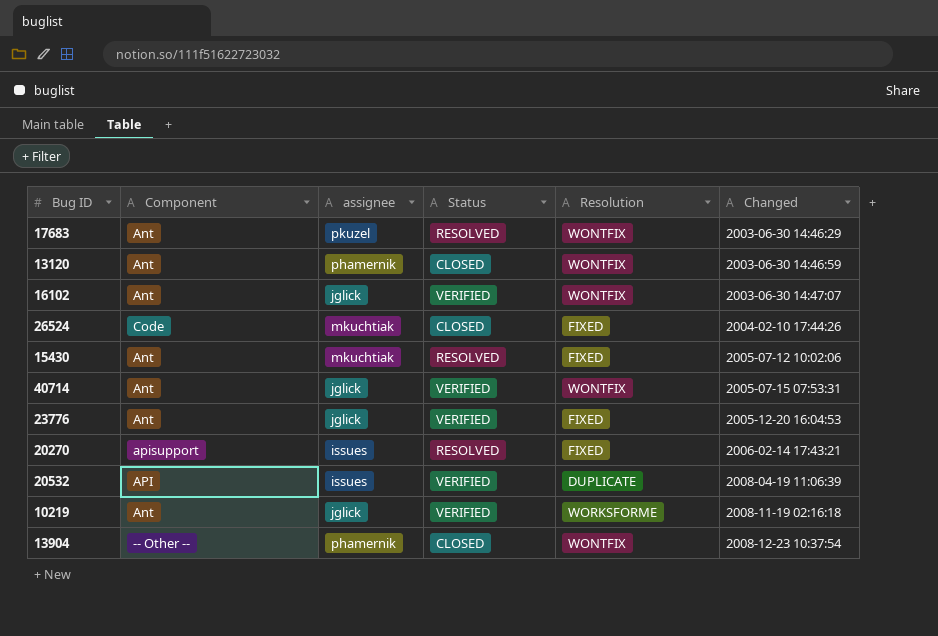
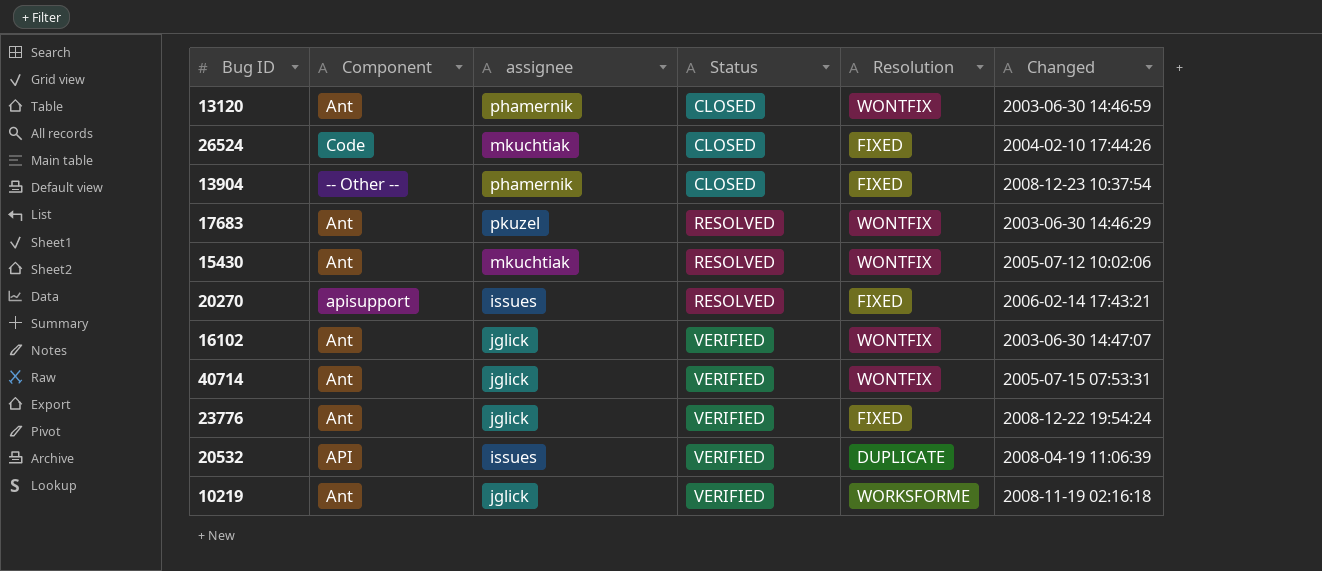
row order: Changed ascending -> Status ascending
13904 | Resolution: WONTFIX -> FIXED
15430 | Resolution: FIXED -> WONTFIX
23776 | Changed: 2005-12-20 16:04:53 -> 2008-12-22 19:54:24

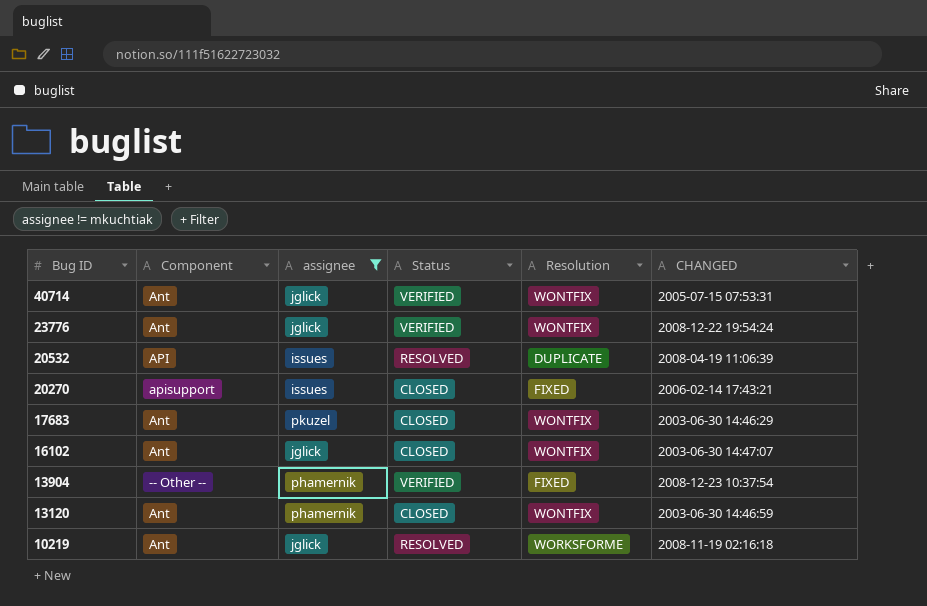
filter: none -> assignee != mkuchtiak
row order: Status ascending -> Bug ID descending
column name: Changed -> CHANGED
23776 | Resolution: FIXED -> WONTFIX
20532 | Status: VERIFIED -> RESOLVED
20270 | Status: RESOLVED -> CLOSED
17683 | Status: RESOLVED -> CLOSED
16102 | Status: VERIFIED -> CLOSED
13904 | Status: CLOSED -> VERIFIED
10219 | Status: VERIFIED -> RESOLVED

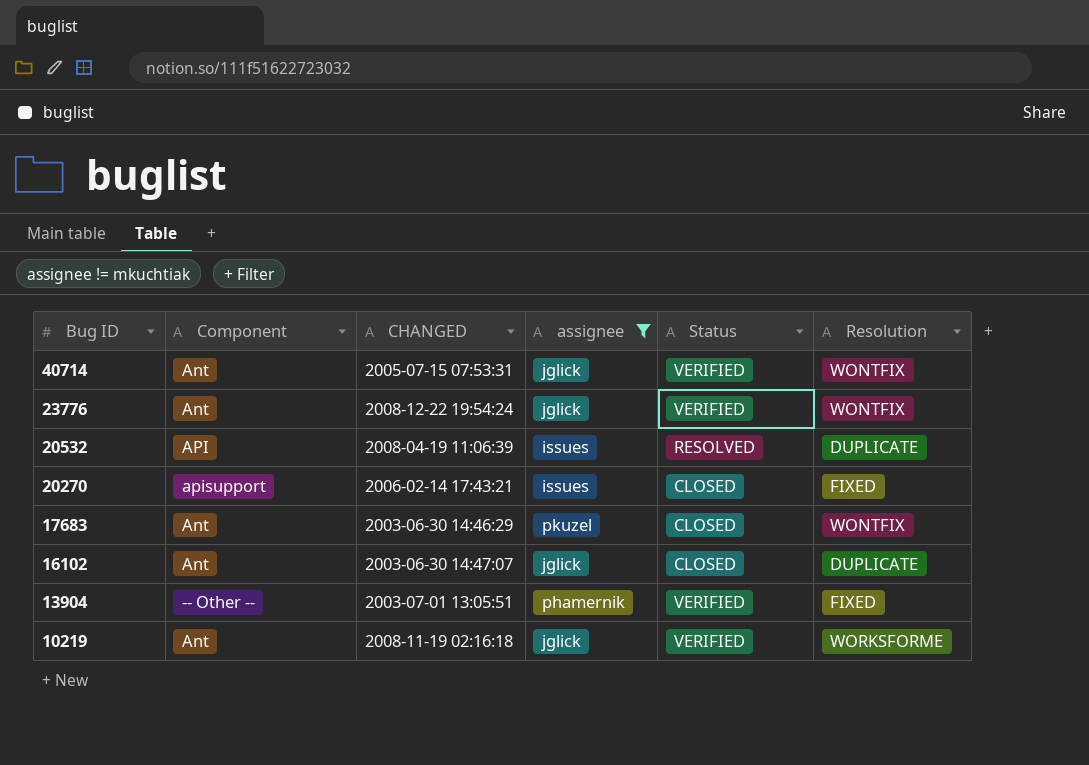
column CHANGED | position: 6 -> 3
row 13120: Ant | phamernik | CLOSED | WONTFIX | 2003-06-30 14:46:59 -> none
16102 | Resolution: WONTFIX -> DUPLICATE
13904 | CHANGED: 2008-12-23 10:37:54 -> 2003-07-01 13:05:51
10219 | Status: RESOLVED -> VERIFIED

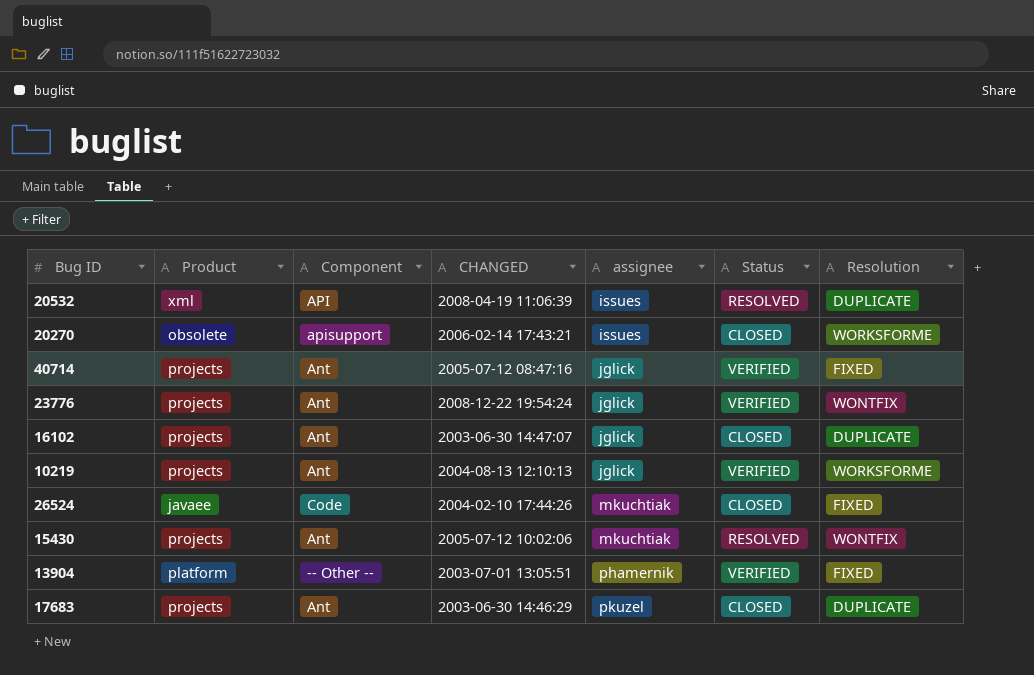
filter: assignee != mkuchtiak -> none
row order: Bug ID descending -> assignee ascending
column Product | position: none -> 2
20270 | Resolution: FIXED -> WORKSFORME
40714 | CHANGED: 2005-07-15 07:53:31 -> 2005-07-12 08:47:16
40714 | Resolution: WONTFIX -> FIXED
10219 | CHANGED: 2008-11-19 02:16:18 -> 2004-08-13 12:10:13
17683 | Resolution: WONTFIX -> DUPLICATE

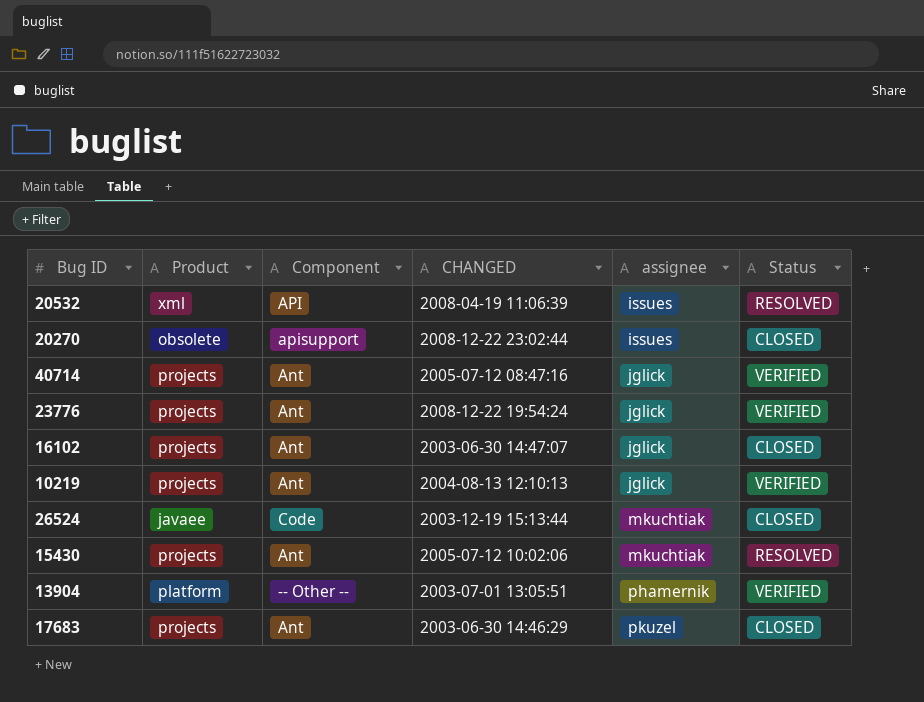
column Resolution | position: 7 -> none
20270 | CHANGED: 2006-02-14 17:43:21 -> 2008-12-22 23:02:44
26524 | CHANGED: 2004-02-10 17:44:26 -> 2003-12-19 15:13:44

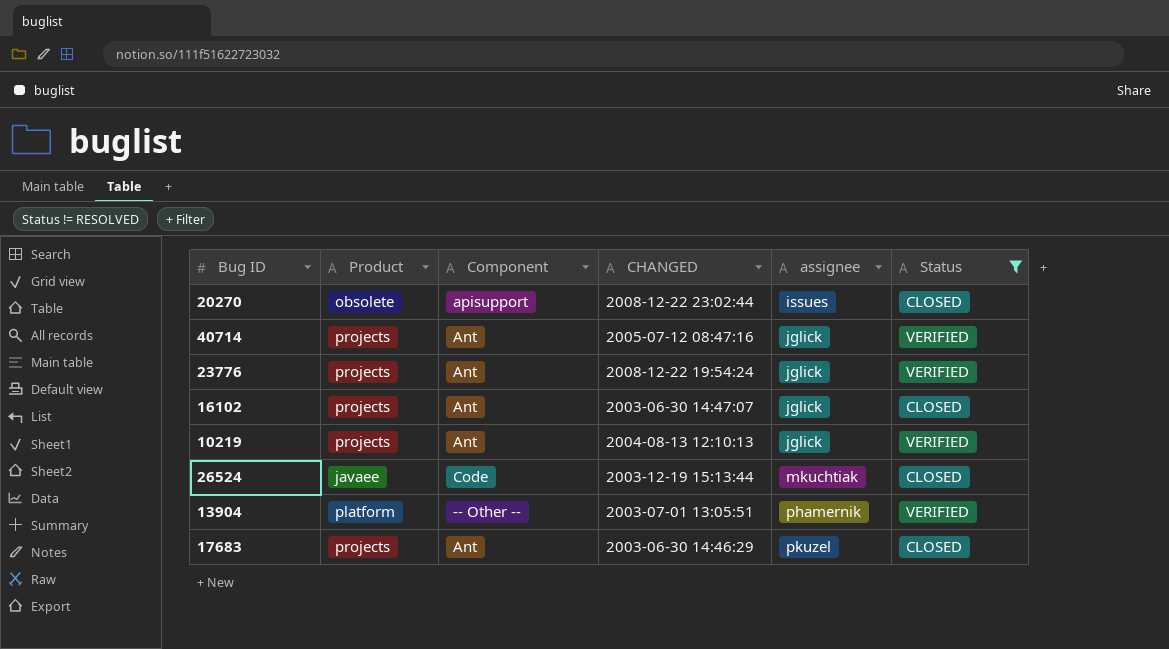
filter: none -> Status != RESOLVED

